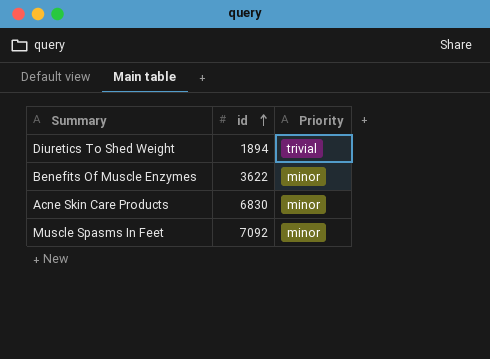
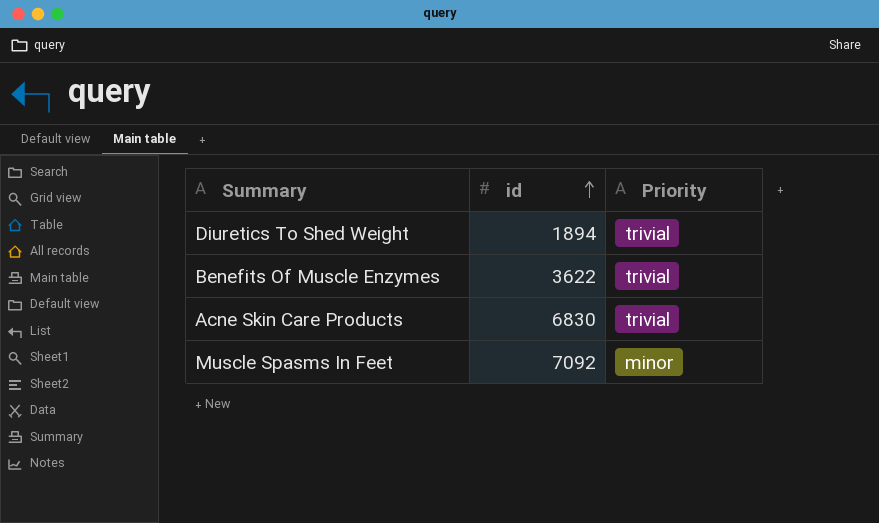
Benefits Of Muscle Enzymes | Priority: minor -> trivial
Acne Skin Care Products | Priority: minor -> trivial

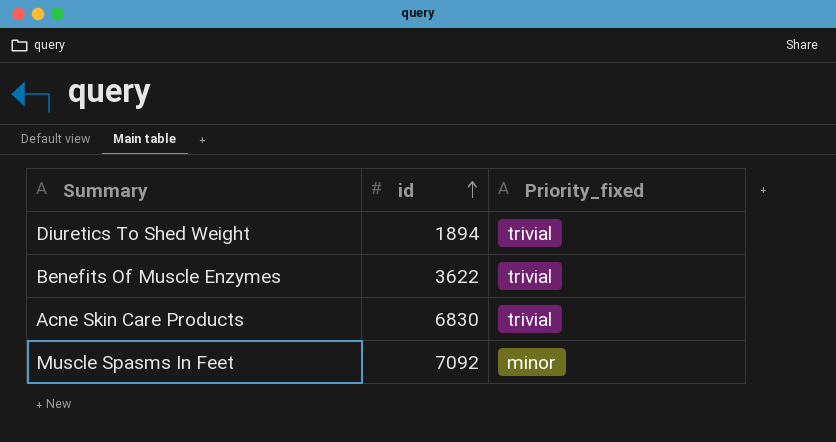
column name: Priority -> Priority_fixed

